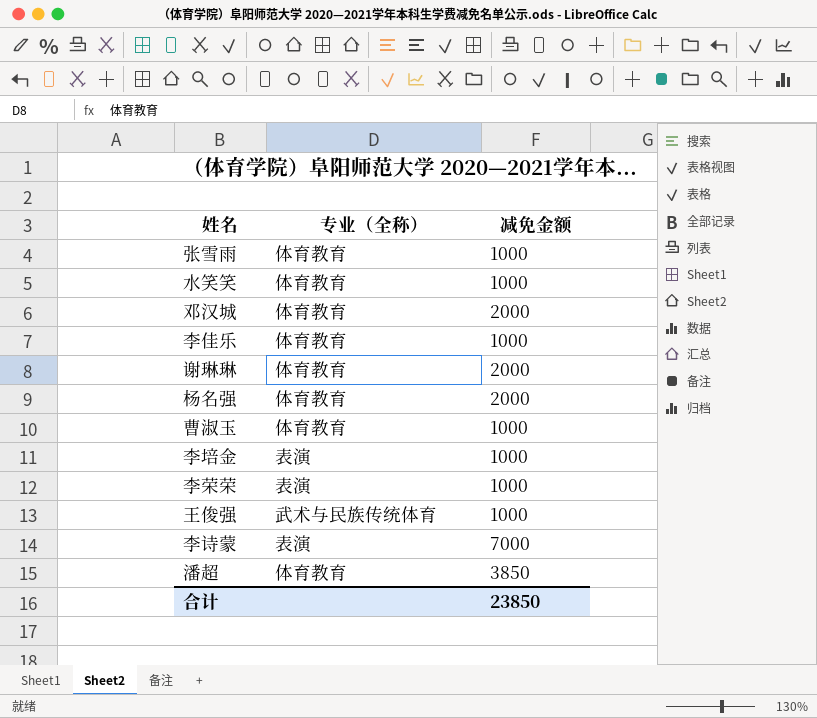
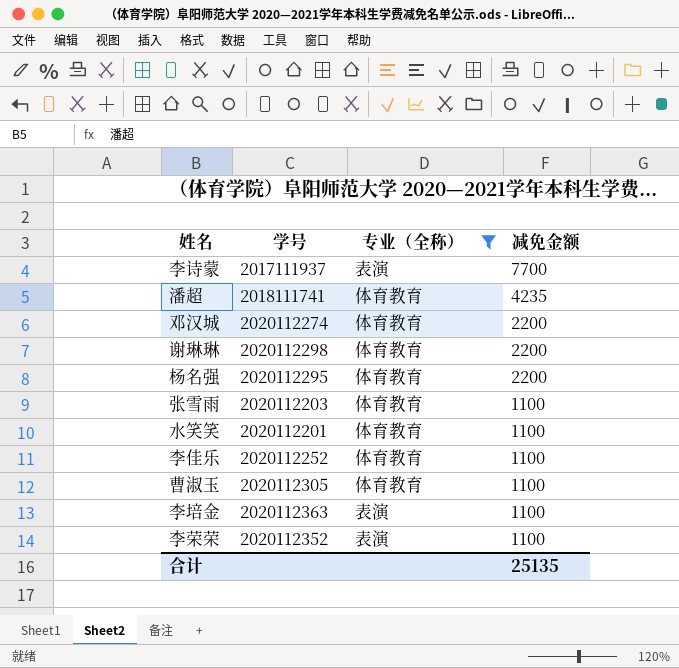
filter: none -> 专业（全称） != 武术与民族传统体育
row order: none -> 减免金额 descending
column 学号 | position: none -> 2
李诗蒙 | 减免金额: 7000 -> 7700
潘超 | 减免金额: 3850 -> 4235
邓汉城 | 减免金额: 2000 -> 2200
谢琳琳 | 减免金额: 2000 -> 2200
杨名强 | 减免金额: 2000 -> 2200
张雪雨 | 减免金额: 1000 -> 1100
水笑笑 | 减免金额: 1000 -> 1100
李佳乐 | 减免金额: 1000 -> 1100
曹淑玉 | 减免金额: 1000 -> 1100
李培金 | 减免金额: 1000 -> 1100
李荣荣 | 减免金额: 1000 -> 1100
合计 | 减免金额: 23850 -> 25135

